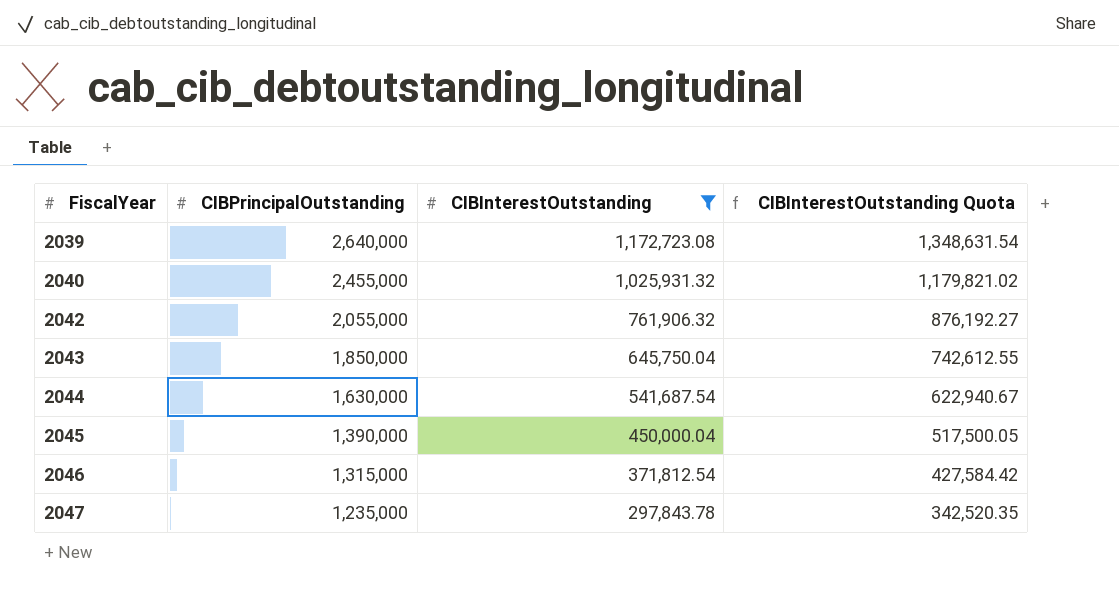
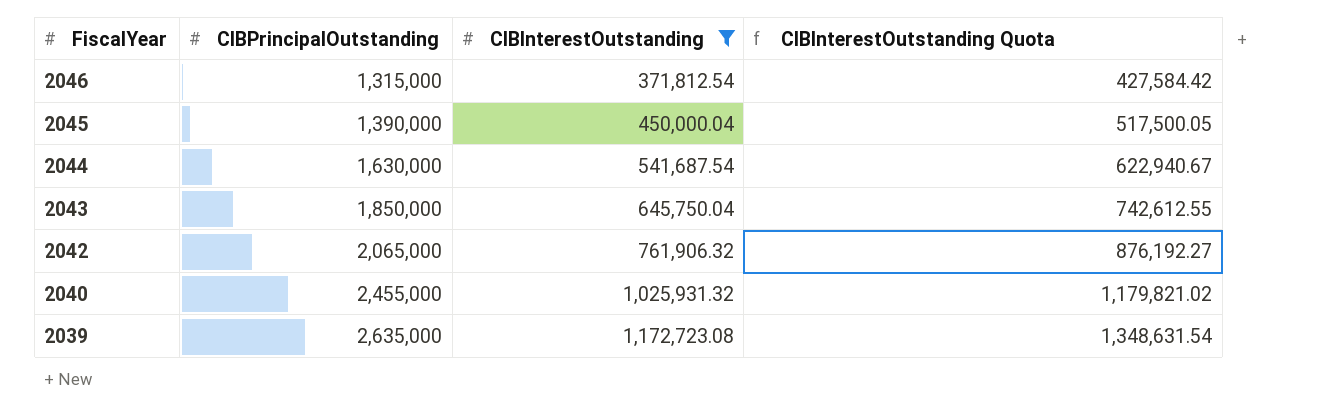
row order: FiscalYear ascending -> FiscalYear descending
row 2047: 1,235,000 | 297,843.78 | 342,520.35 -> none
2042 | CIBPrincipalOutstanding: 2,055,000 -> 2,065,000
2039 | CIBPrincipalOutstanding: 2,640,000 -> 2,635,000

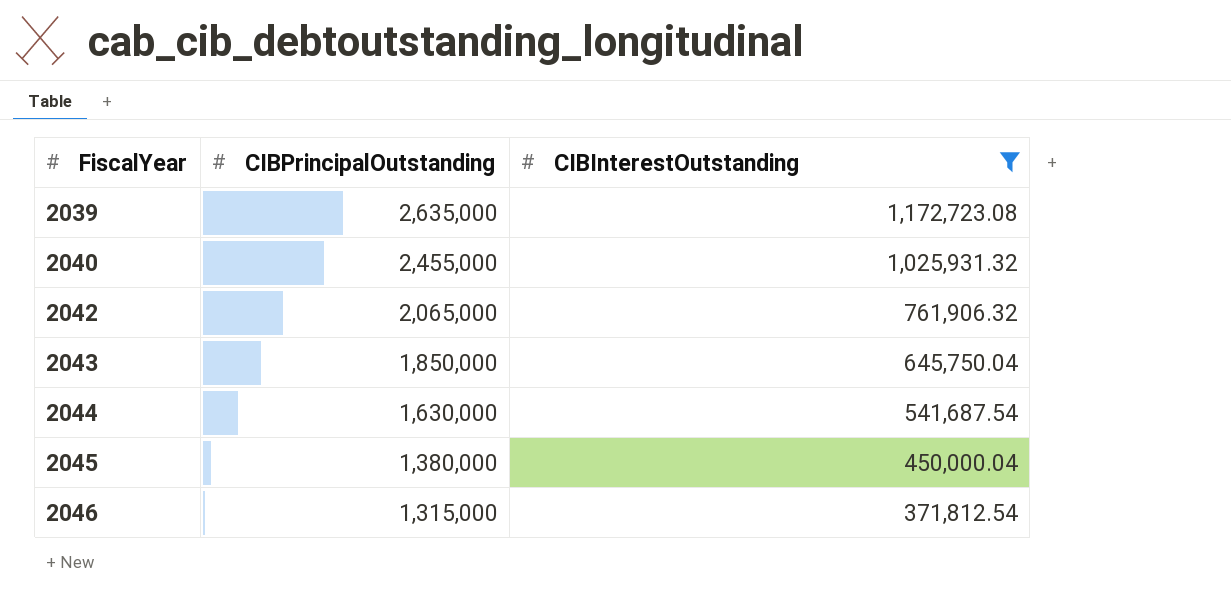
row order: FiscalYear descending -> FiscalYear ascending
column CIBInterestOutstanding Quota | formula: [CIBInterestOutstanding] * 1.15 -> none
2045 | CIBPrincipalOutstanding: 1,390,000 -> 1,380,000

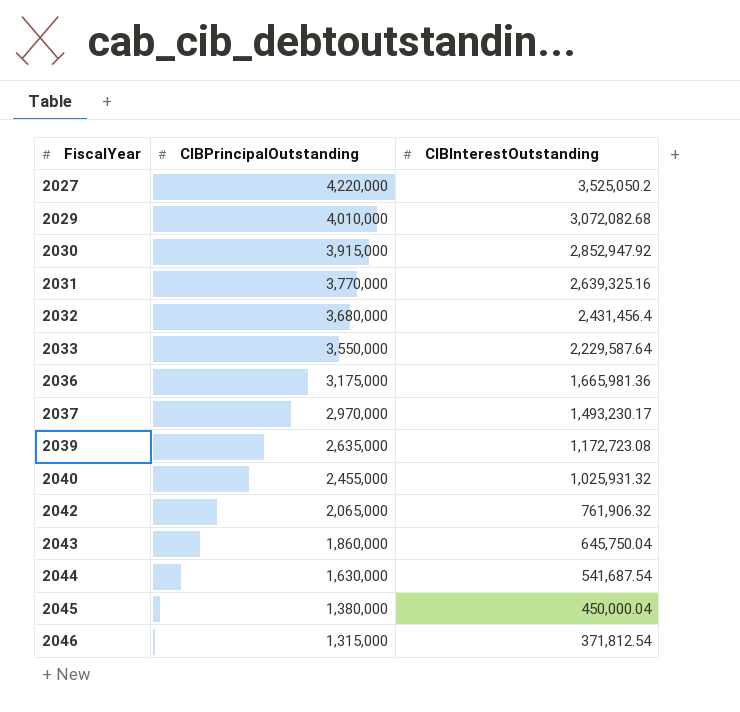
filter: CIBInterestOutstanding <= 1,172,723.08 -> none
2043 | CIBPrincipalOutstanding: 1,850,000 -> 1,860,000

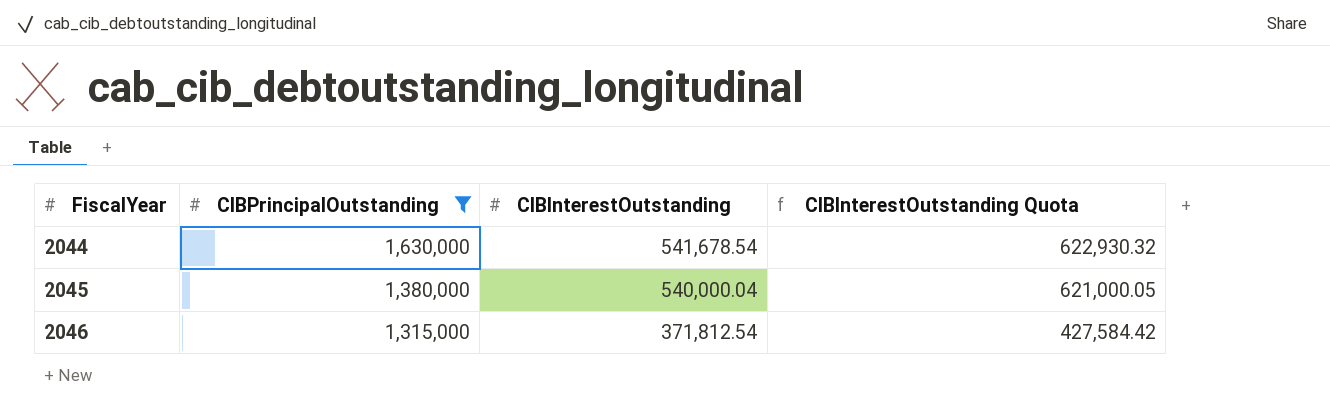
filter: none -> CIBPrincipalOutstanding <= 1,630,000
column CIBInterestOutstanding Quota | formula: none -> [CIBInterestOutstanding] * 1.15
2044 | CIBInterestOutstanding: 541,687.54 -> 541,678.54
2045 | CIBInterestOutstanding: 450,000.04 -> 540,000.04

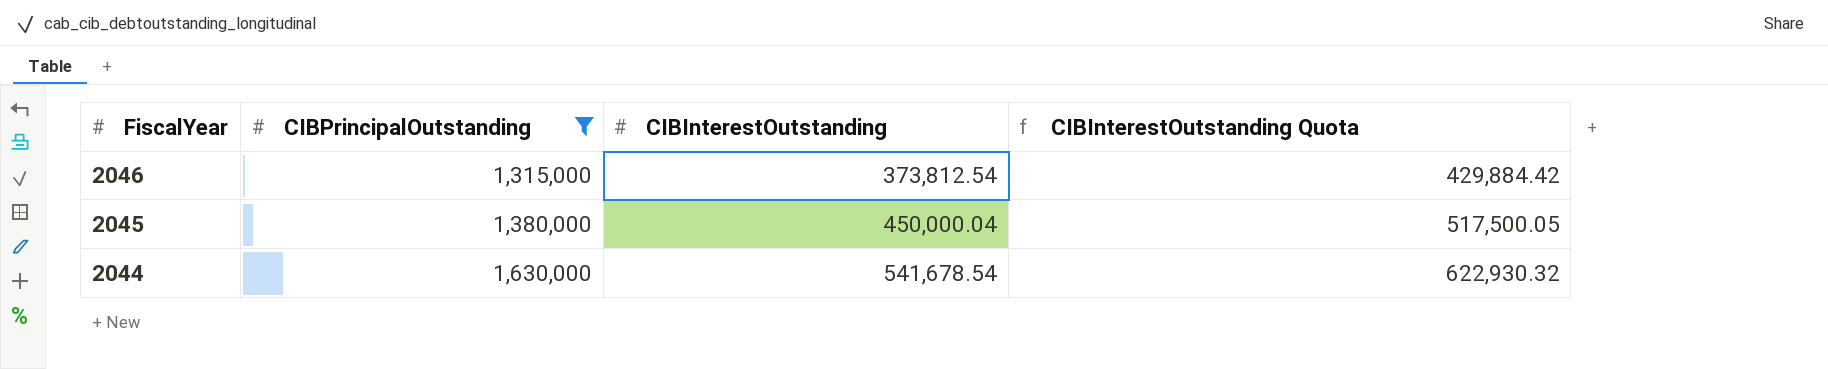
row order: FiscalYear ascending -> FiscalYear descending
2046 | CIBInterestOutstanding: 371,812.54 -> 373,812.54
2046 | CIBInterestOutstanding Quota: 427,584.42 -> 429,884.42
2045 | CIBInterestOutstanding: 540,000.04 -> 450,000.04
2045 | CIBInterestOutstanding Quota: 621,000.05 -> 517,500.05

